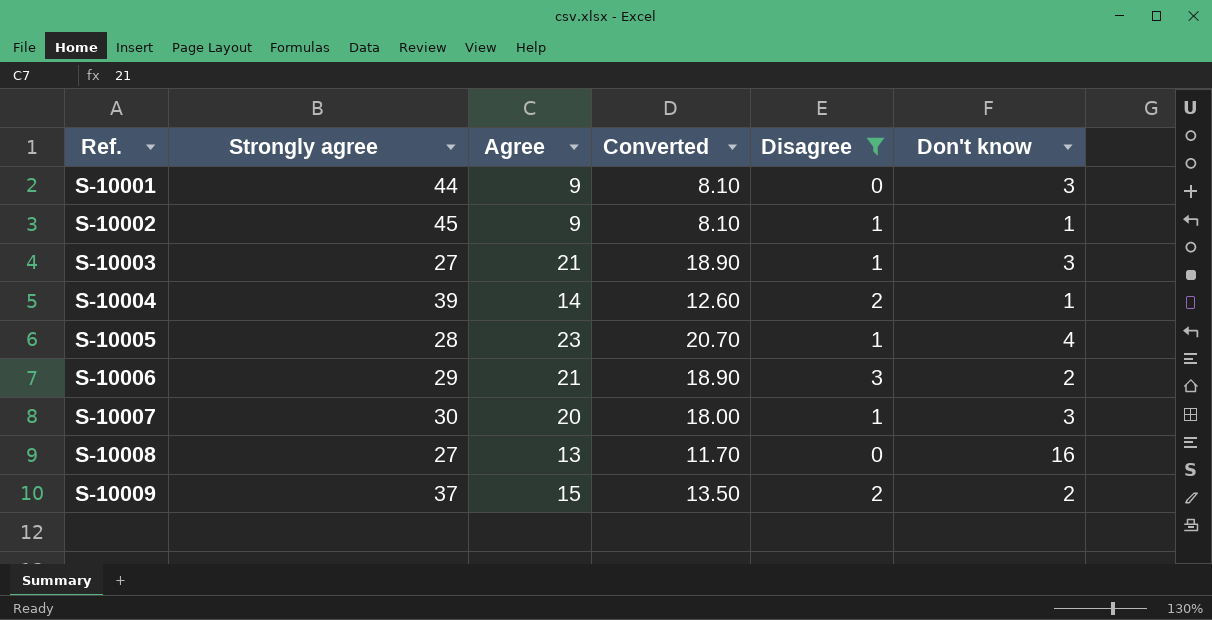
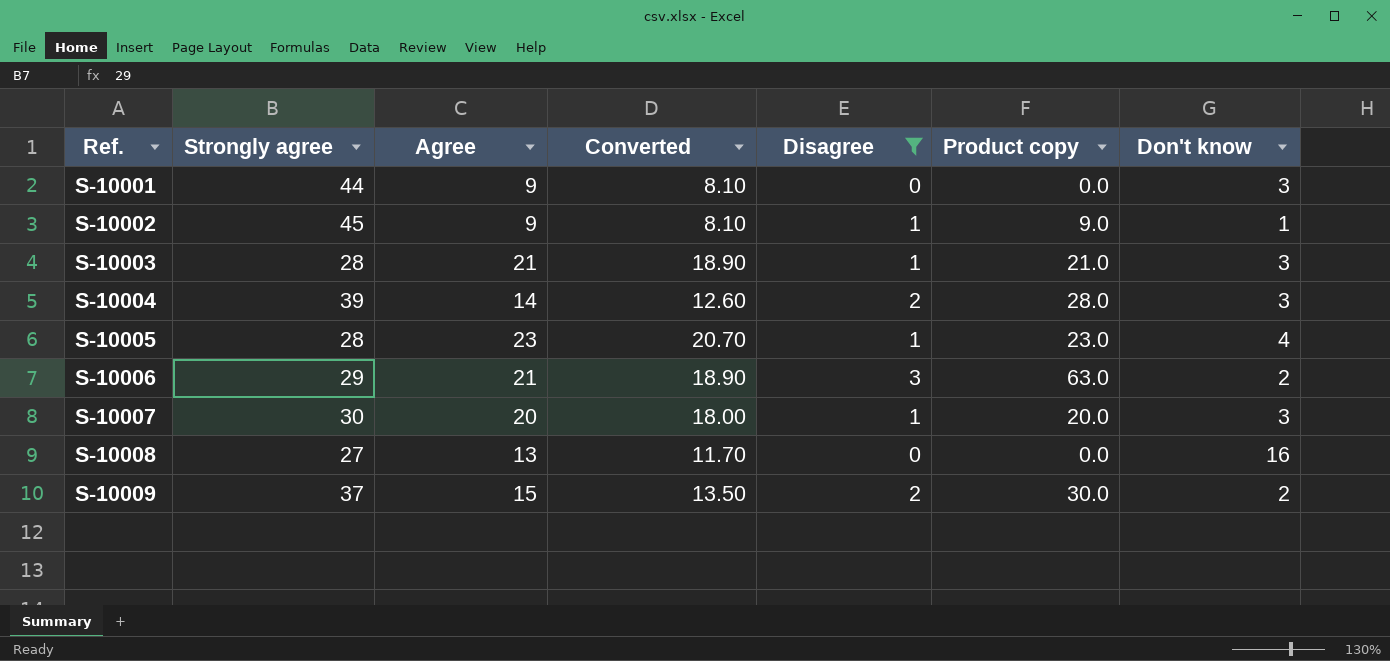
column Product copy | formula: none -> [Agree] * [Disagree]
S-10003 | Strongly agree: 27 -> 28
S-10004 | Don't know: 1 -> 3

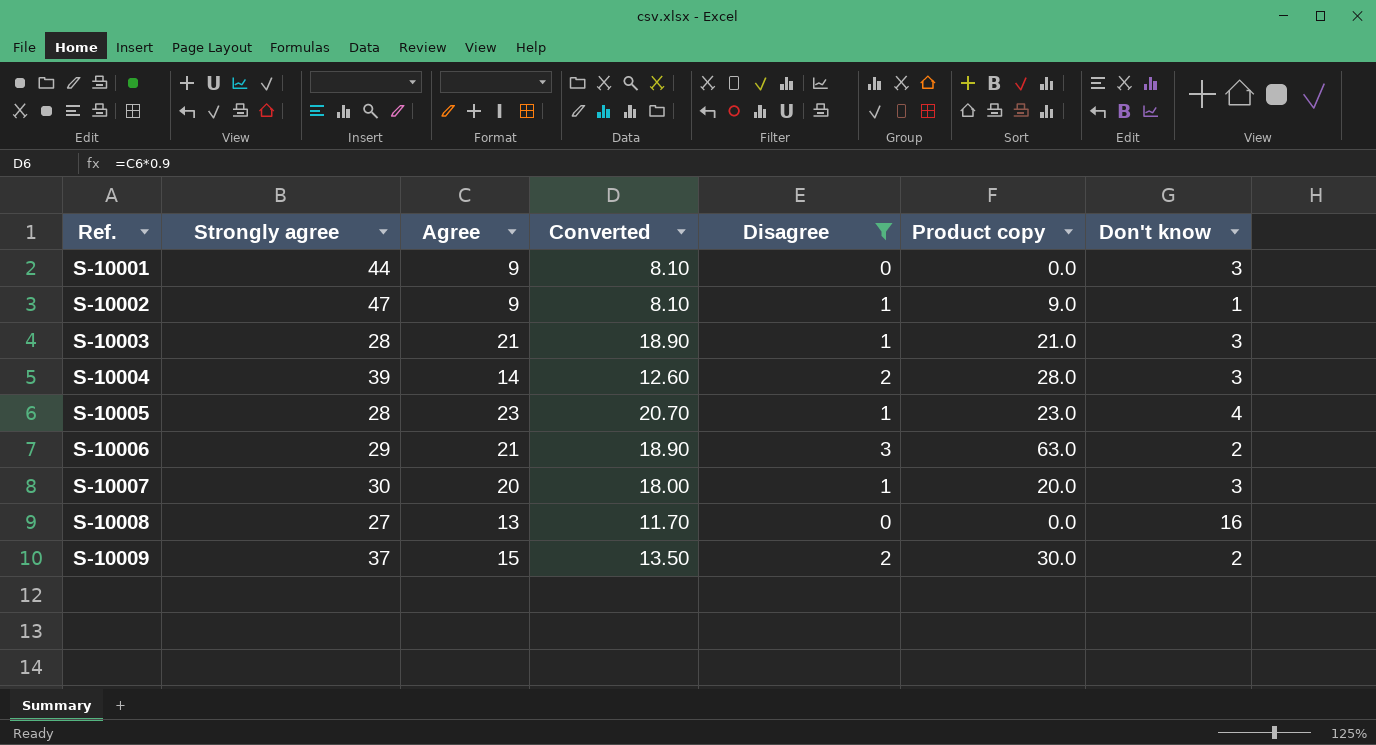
S-10002 | Strongly agree: 45 -> 47

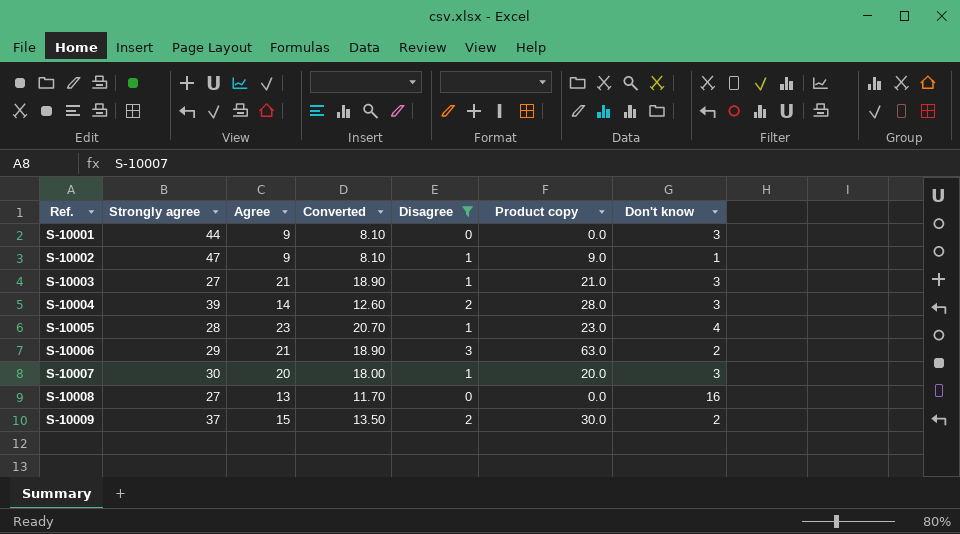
S-10003 | Strongly agree: 28 -> 27

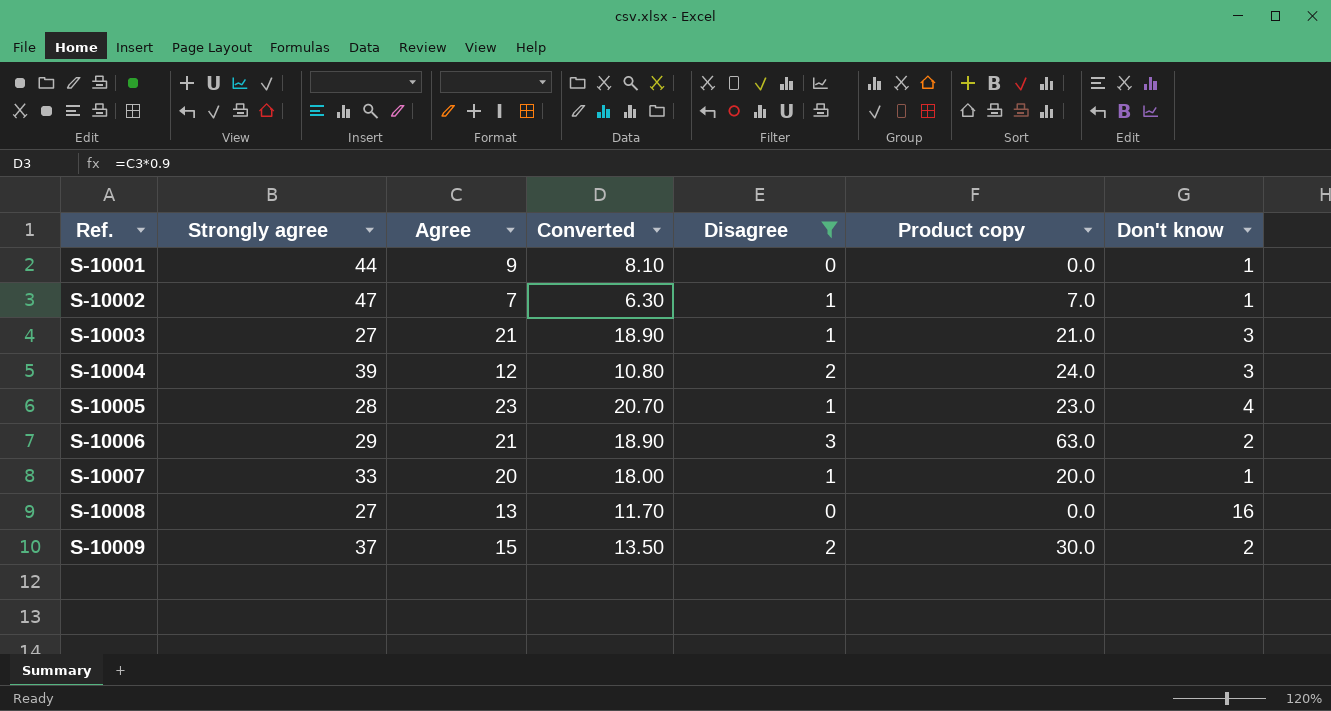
S-10001 | Don't know: 3 -> 1
S-10002 | Agree: 9 -> 7
S-10002 | Converted: 8.10 -> 6.30
S-10002 | Product copy: 9.0 -> 7.0
S-10004 | Agree: 14 -> 12
S-10004 | Converted: 12.60 -> 10.80
S-10004 | Product copy: 28.0 -> 24.0
S-10007 | Strongly agree: 30 -> 33
S-10007 | Don't know: 3 -> 1

